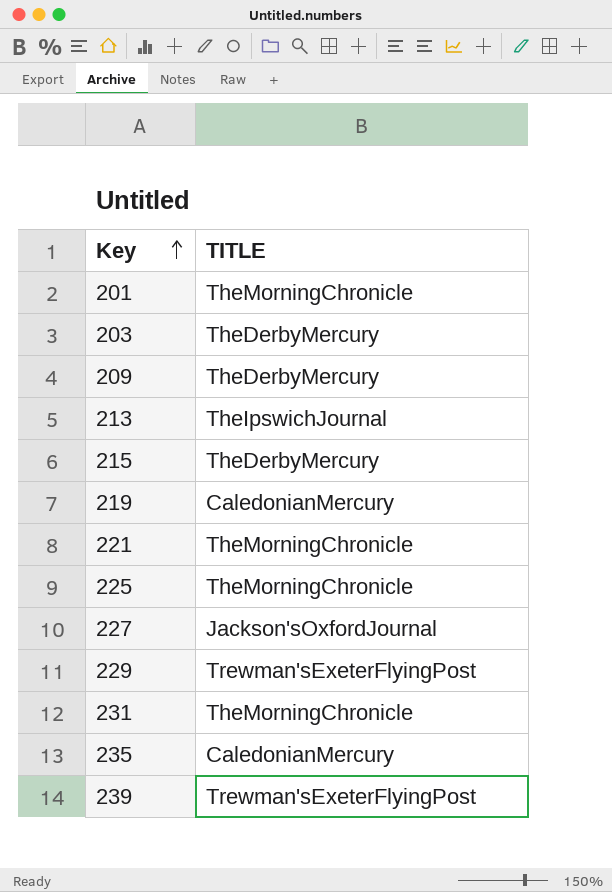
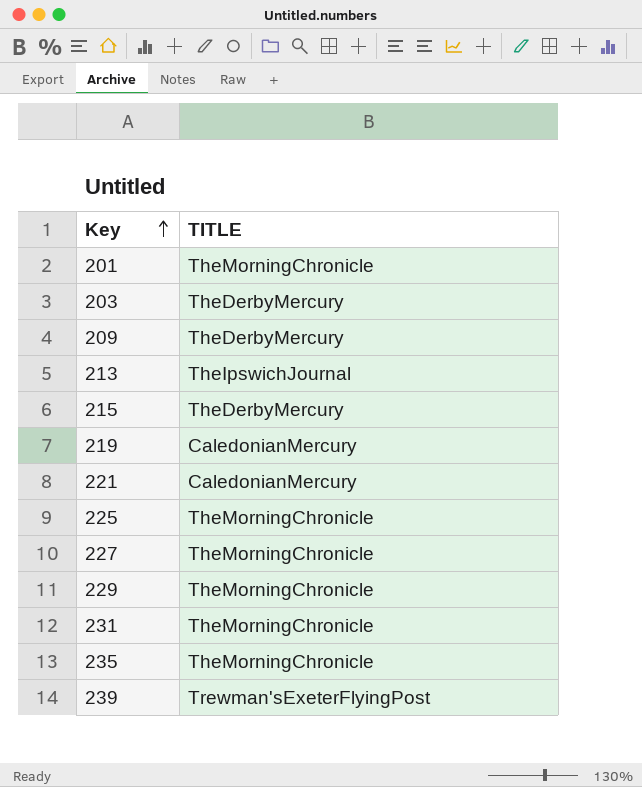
221 | TITLE: TheMorningChronicle -> CaledonianMercury
227 | TITLE: Jackson'sOxfordJournal -> TheMorningChronicle
229 | TITLE: Trewman'sExeterFlyingPost -> TheMorningChronicle
235 | TITLE: CaledonianMercury -> TheMorningChronicle

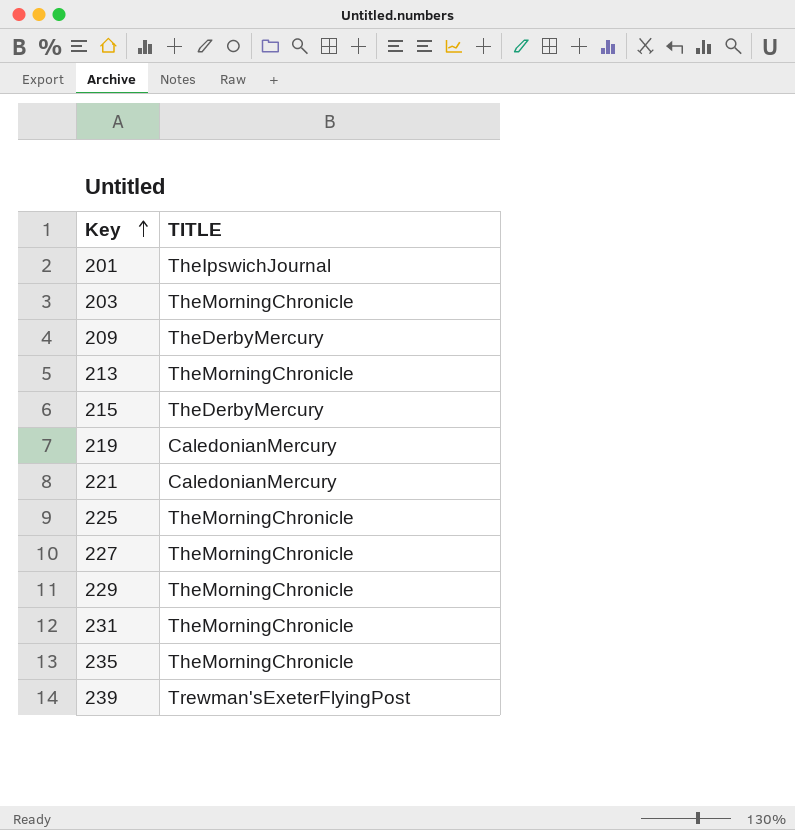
201 | TITLE: TheMorningChronicle -> TheIpswichJournal
203 | TITLE: TheDerbyMercury -> TheMorningChronicle
213 | TITLE: TheIpswichJournal -> TheMorningChronicle

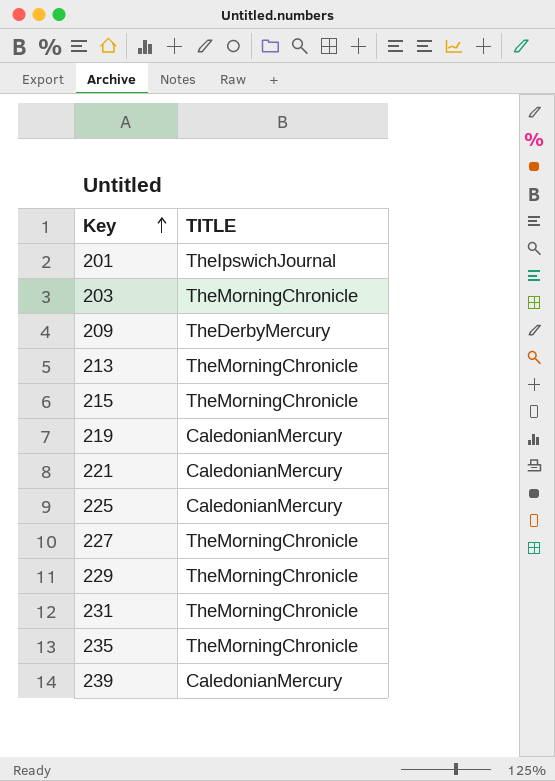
215 | TITLE: TheDerbyMercury -> TheMorningChronicle
225 | TITLE: TheMorningChronicle -> CaledonianMercury
239 | TITLE: Trewman'sExeterFlyingPost -> CaledonianMercury

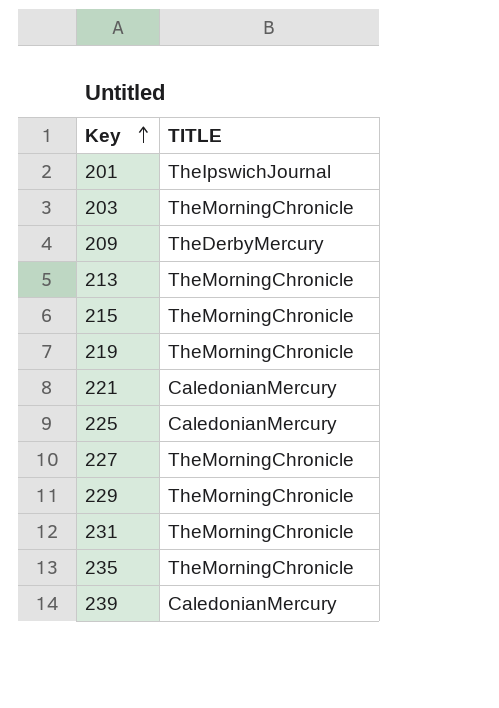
219 | TITLE: CaledonianMercury -> TheMorningChronicle

